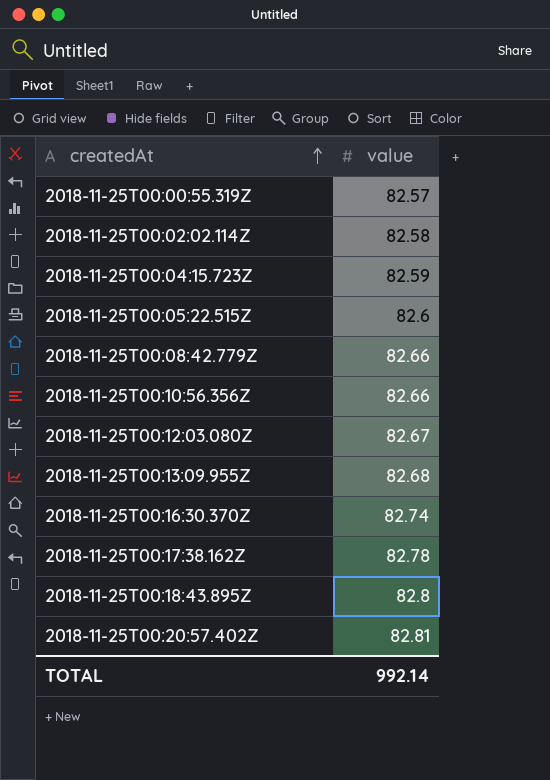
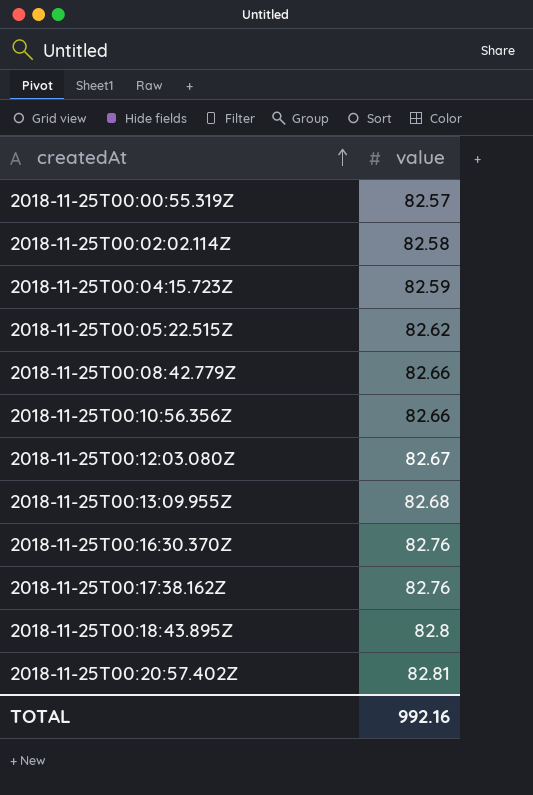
2018-11-25T00:05:22.515Z | value: 82.6 -> 82.62
2018-11-25T00:16:30.370Z | value: 82.74 -> 82.76
2018-11-25T00:17:38.162Z | value: 82.78 -> 82.76
TOTAL | value: 992.14 -> 992.16

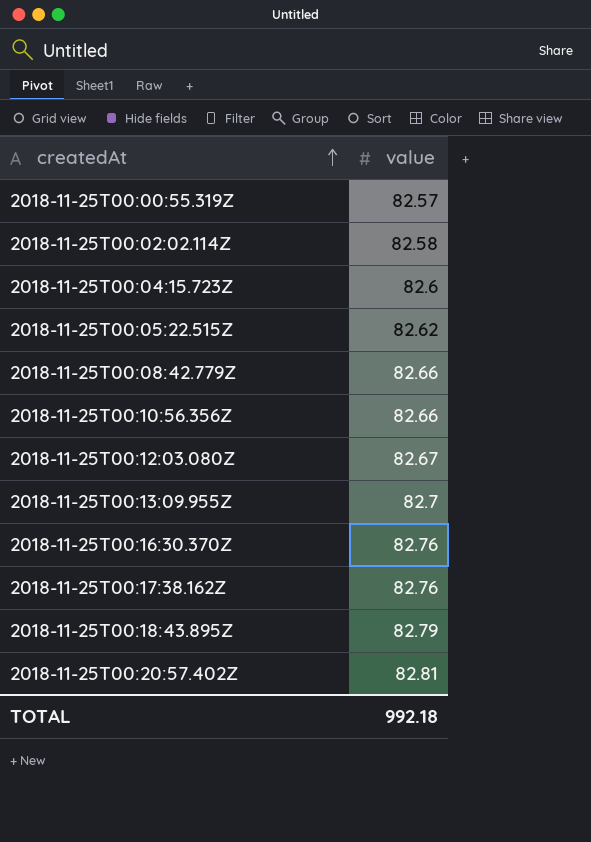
2018-11-25T00:04:15.723Z | value: 82.59 -> 82.6
2018-11-25T00:13:09.955Z | value: 82.68 -> 82.7
2018-11-25T00:18:43.895Z | value: 82.8 -> 82.79
TOTAL | value: 992.16 -> 992.18

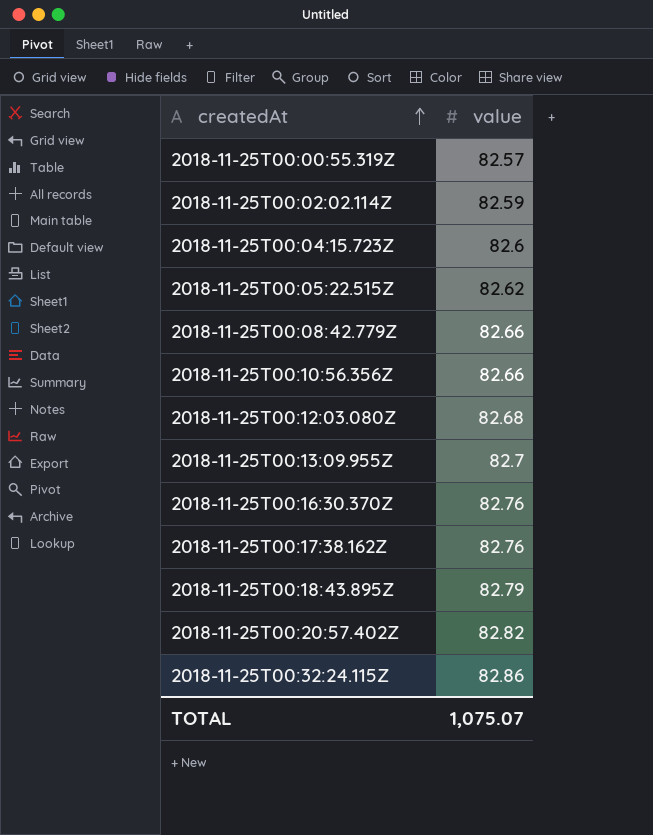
2018-11-25T00:02:02.114Z | value: 82.58 -> 82.59
2018-11-25T00:12:03.080Z | value: 82.67 -> 82.68
2018-11-25T00:20:57.402Z | value: 82.81 -> 82.82
row 2018-11-25T00:32:24.115Z: none -> 82.86
TOTAL | value: 992.18 -> 1,075.07

